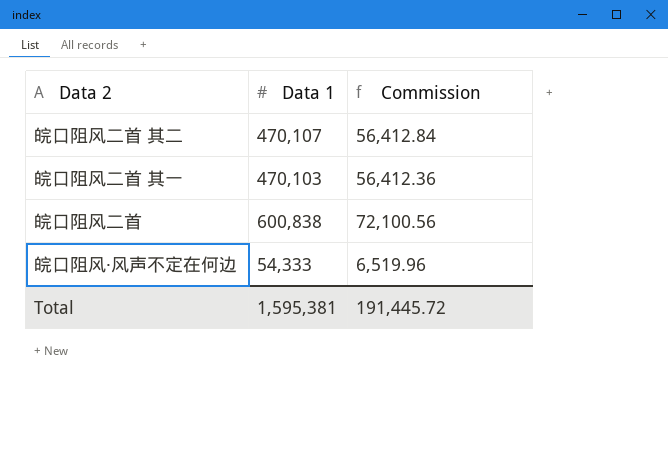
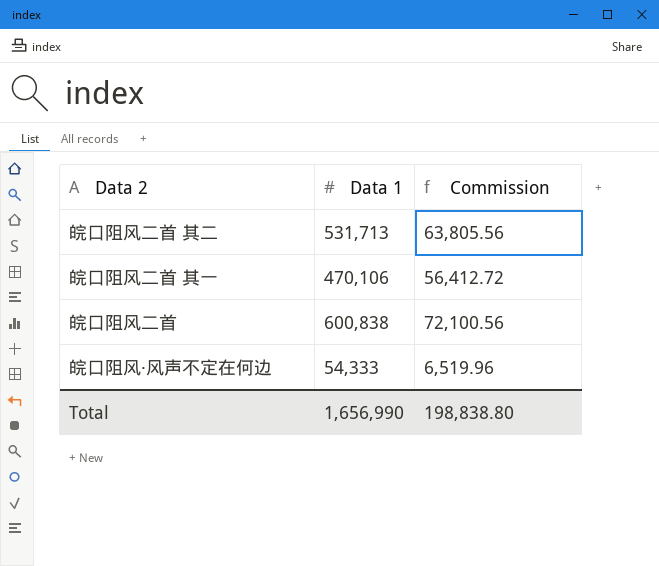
皖口阻风二首 其二 | Data 1: 470,107 -> 531,713
皖口阻风二首 其二 | Commission: 56,412.84 -> 63,805.56
皖口阻风二首 其一 | Data 1: 470,103 -> 470,106
皖口阻风二首 其一 | Commission: 56,412.36 -> 56,412.72
Total | Data 1: 1,595,381 -> 1,656,990
Total | Commission: 191,445.72 -> 198,838.80

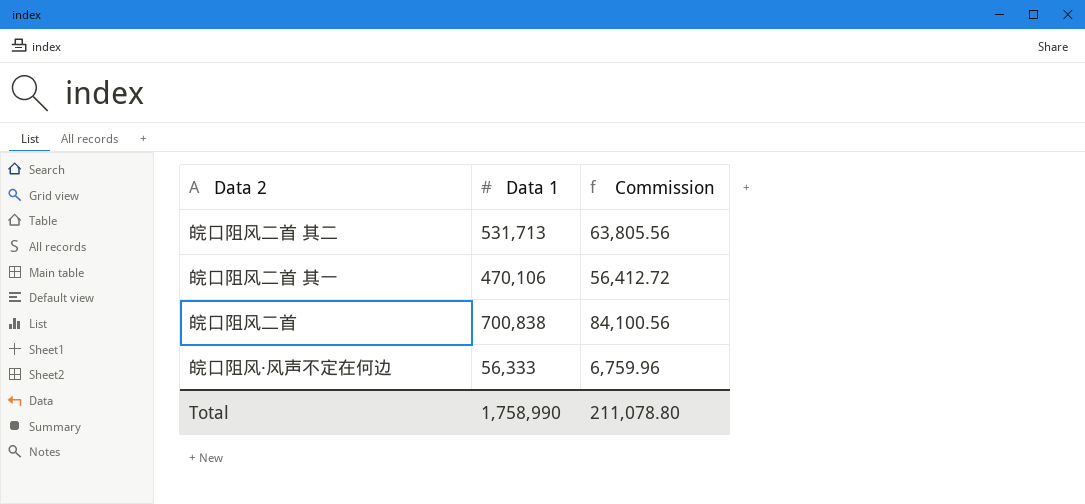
皖口阻风二首 | Data 1: 600,838 -> 700,838
皖口阻风二首 | Commission: 72,100.56 -> 84,100.56
皖口阻风·风声不定在何边 | Data 1: 54,333 -> 56,333
皖口阻风·风声不定在何边 | Commission: 6,519.96 -> 6,759.96
Total | Data 1: 1,656,990 -> 1,758,990
Total | Commission: 198,838.80 -> 211,078.80

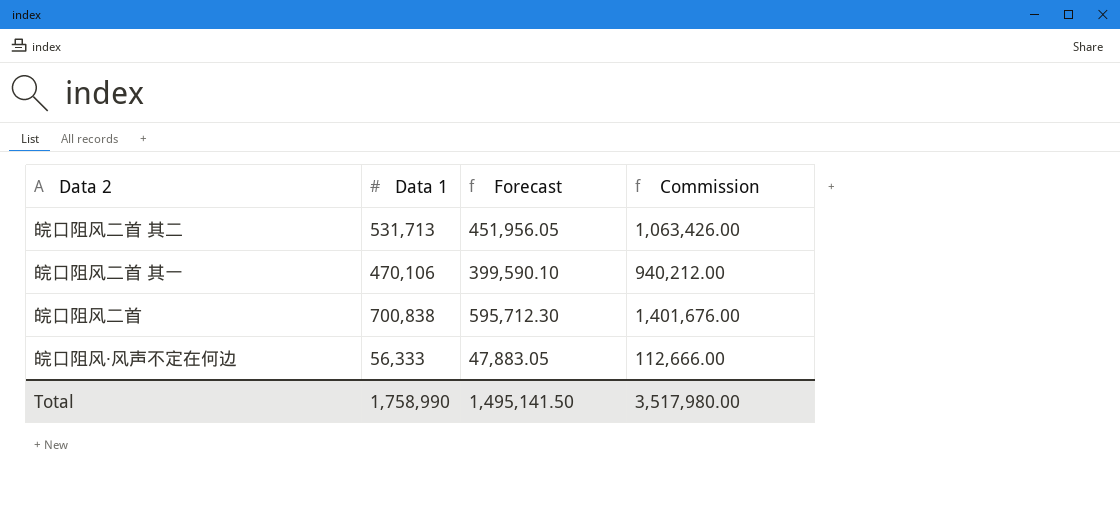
column Forecast | formula: none -> [Data 1] * 0.85
column Commission | formula: [Data 1] * 0.12 -> [Data 1] * 2
Total | Commission: 211,078.80 -> 3,517,980.00

